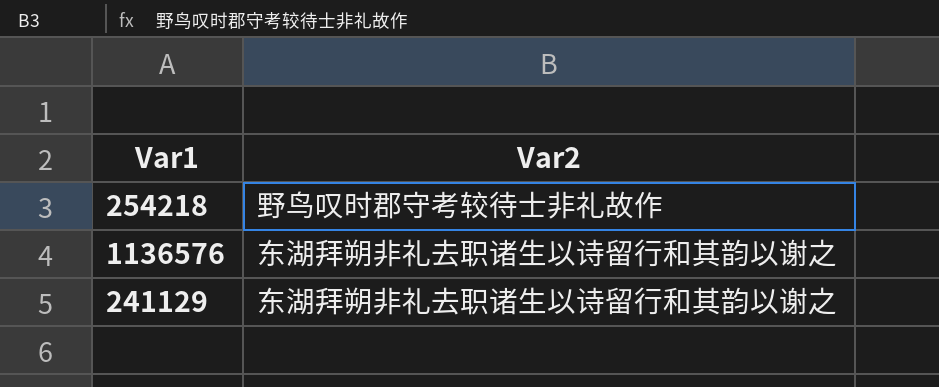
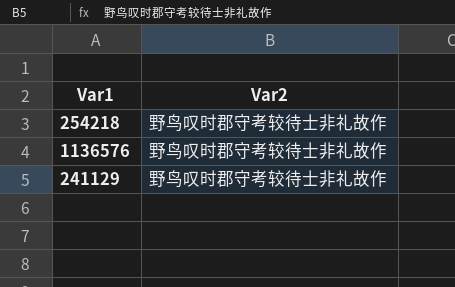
1136576 | Var2: 东湖拜朔非礼去职诸生以诗留行和其韵以谢之 -> 野鸟叹时郡守考较待士非礼故作
241129 | Var2: 东湖拜朔非礼去职诸生以诗留行和其韵以谢之 -> 野鸟叹时郡守考较待士非礼故作

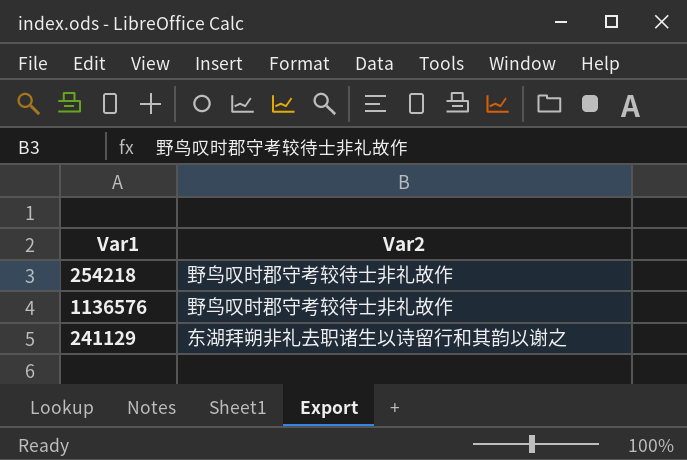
241129 | Var2: 野鸟叹时郡守考较待士非礼故作 -> 东湖拜朔非礼去职诸生以诗留行和其韵以谢之

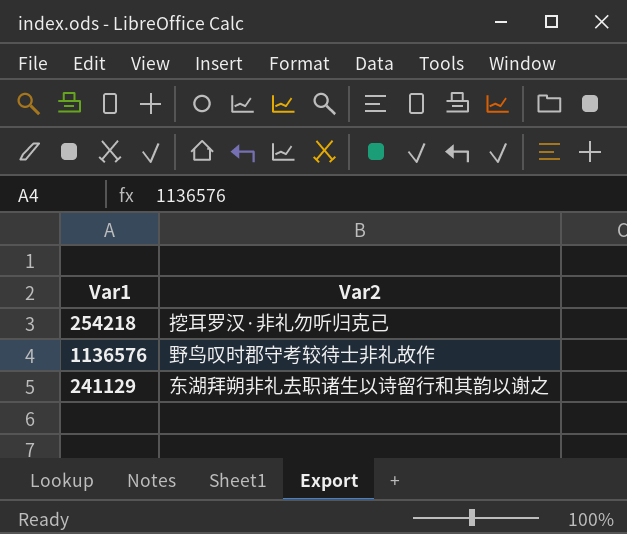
254218 | Var2: 野鸟叹时郡守考较待士非礼故作 -> 挖耳罗汉·非礼勿听归克己

